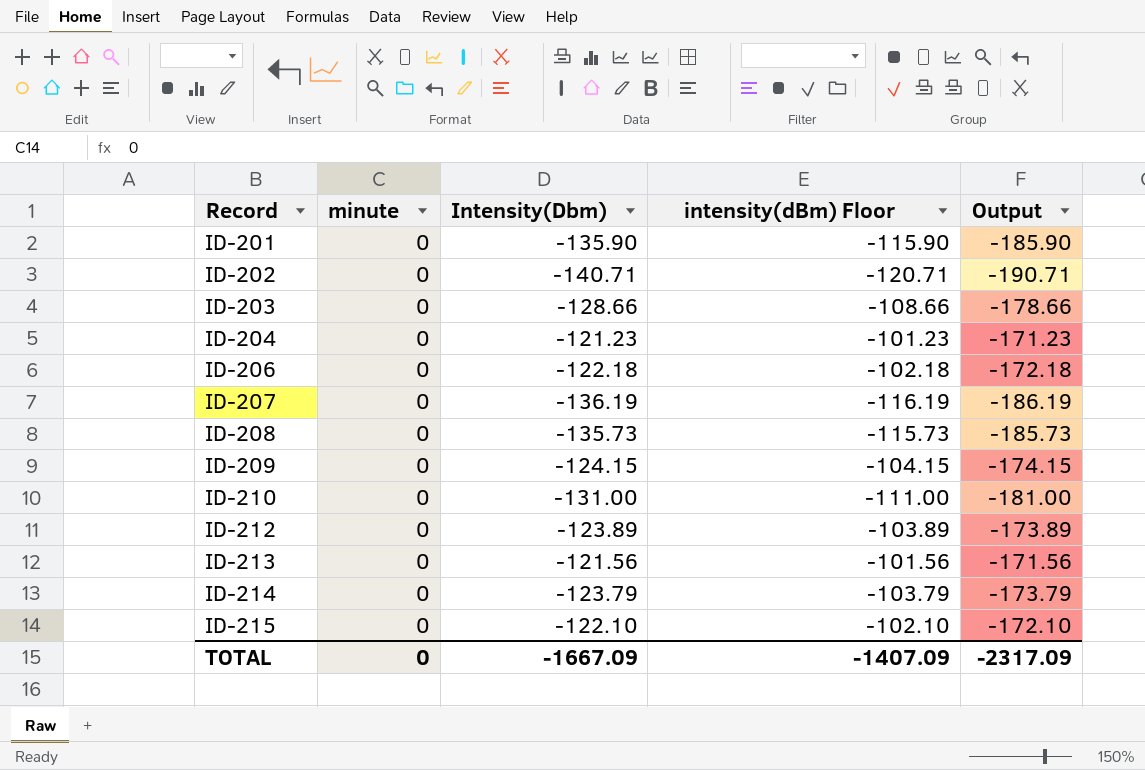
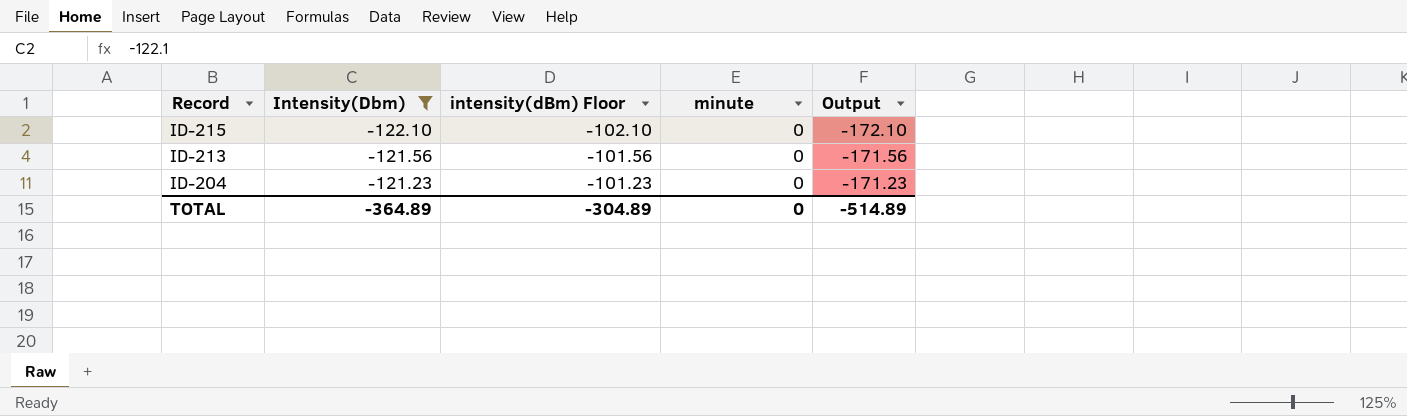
filter: none -> Intensity(Dbm) >= -122.10
row order: Record ascending -> Record descending
column minute | position: 2 -> 4
TOTAL | Intensity(Dbm): -1667.09 -> -364.89
TOTAL | intensity(dBm) Floor: -1407.09 -> -304.89
TOTAL | Output: -2317.09 -> -514.89

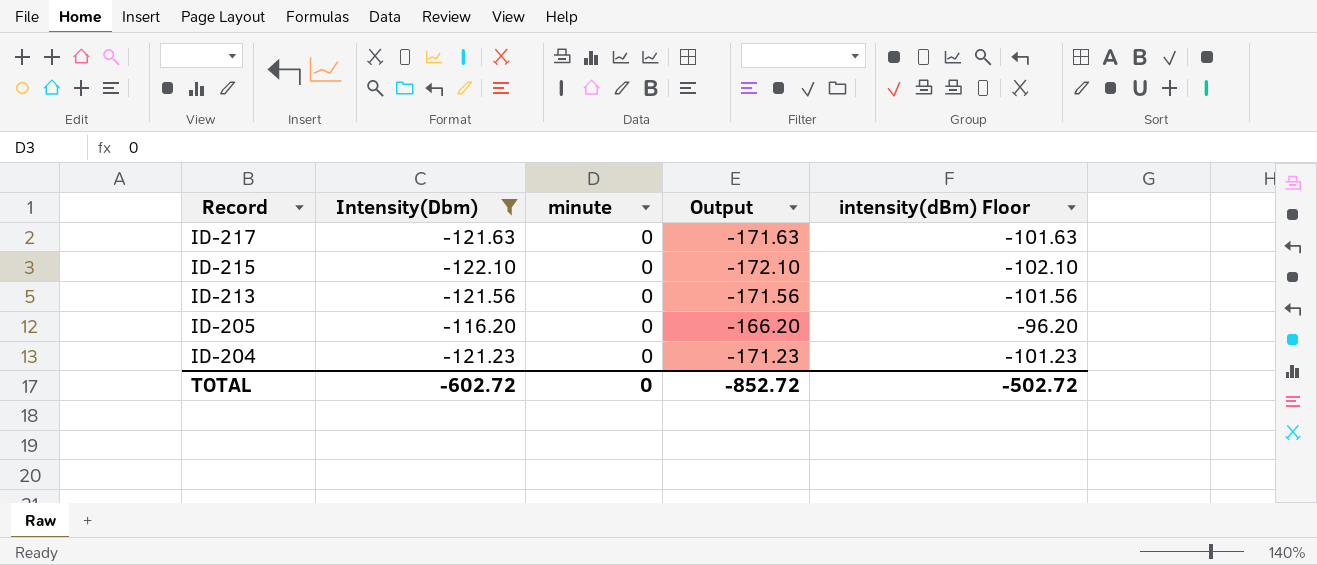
column intensity(dBm) Floor | position: 3 -> 5
row ID-217: none -> -121.63 | 0 | -171.63 | -101.63
row ID-205: none -> -116.20 | 0 | -166.20 | -96.20
TOTAL | Intensity(Dbm): -364.89 -> -602.72
TOTAL | Output: -514.89 -> -852.72
TOTAL | intensity(dBm) Floor: -304.89 -> -502.72

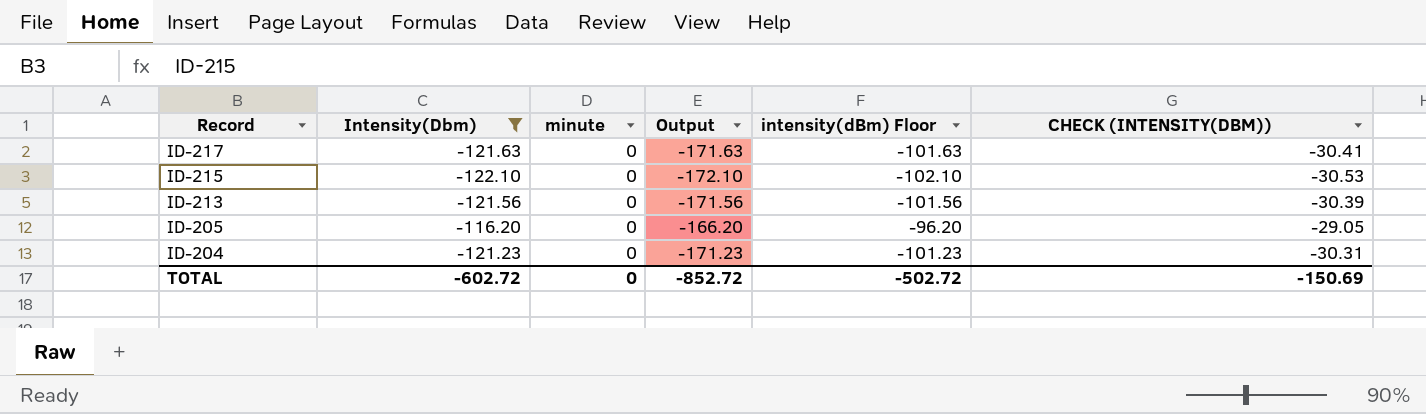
column CHECK (INTENSITY(DBM)) | formula: none -> [Intensity(Dbm)] * 0.25

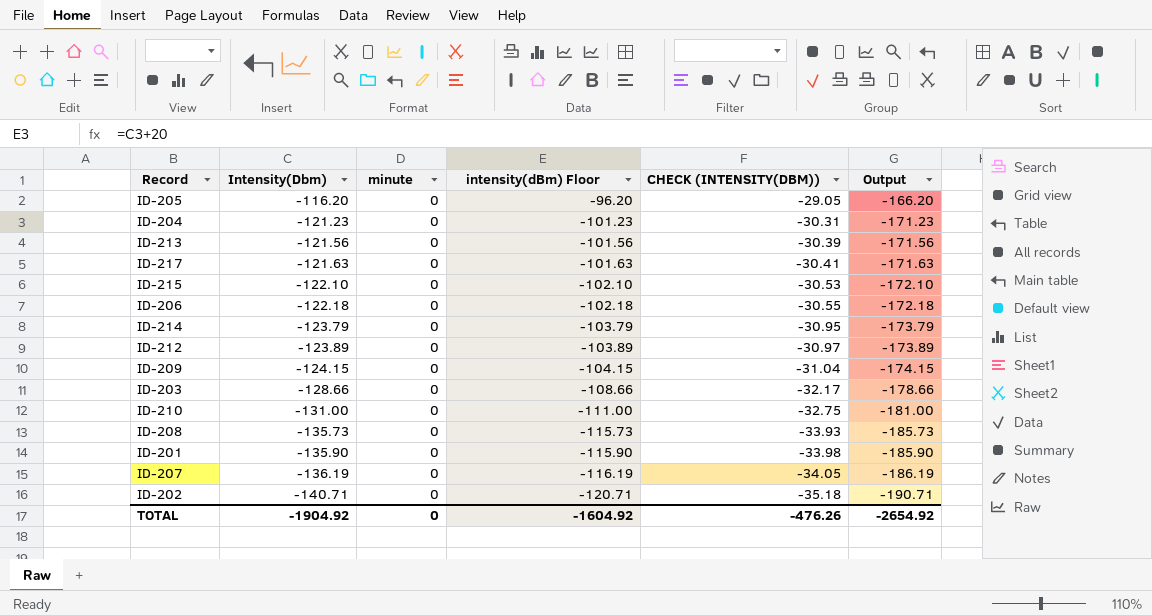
filter: Intensity(Dbm) >= -122.10 -> none
row order: Record descending -> Intensity(Dbm) descending
column Output | position: 4 -> 6
TOTAL | Intensity(Dbm): -602.72 -> -1904.92
TOTAL | intensity(dBm) Floor: -502.72 -> -1604.92
TOTAL | CHECK (INTENSITY(DBM)): -150.69 -> -476.26
TOTAL | Output: -852.72 -> -2654.92

